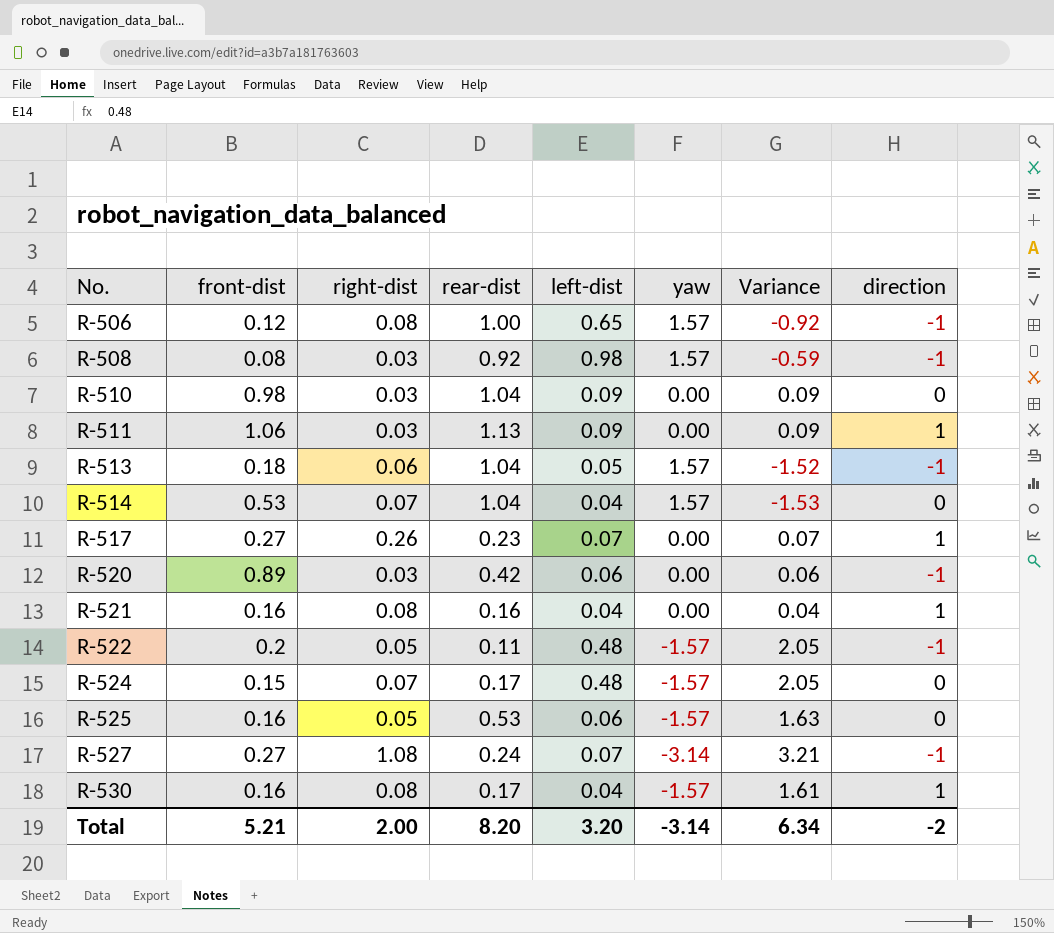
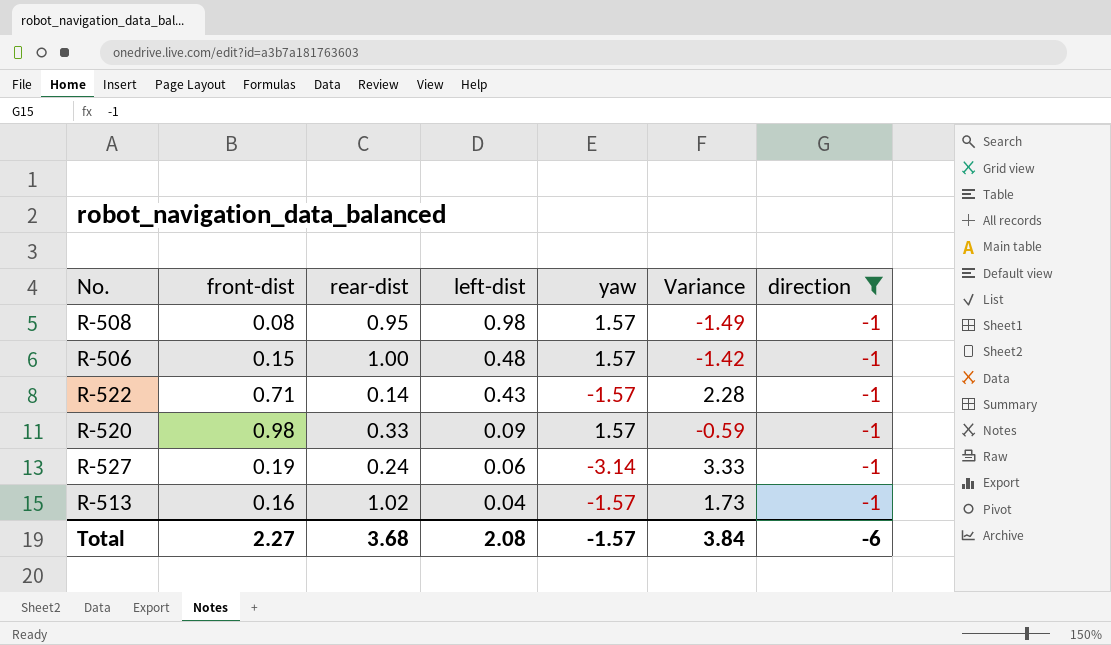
filter: none -> direction = -1
row order: No. ascending -> left-dist descending
column right-dist | position: 3 -> none
column Variance | formula: [left-dist] - [yaw] -> [front-dist] - [yaw]
R-508 | rear-dist: 0.92 -> 0.95
R-506 | front-dist: 0.12 -> 0.15
R-506 | left-dist: 0.65 -> 0.48
R-522 | front-dist: 0.2 -> 0.71
R-522 | rear-dist: 0.11 -> 0.14
R-522 | left-dist: 0.48 -> 0.43
R-520 | front-dist: 0.89 -> 0.98
R-520 | rear-dist: 0.42 -> 0.33
R-520 | left-dist: 0.06 -> 0.09
R-520 | yaw: 0.00 -> 1.57
R-527 | front-dist: 0.27 -> 0.19
R-527 | left-dist: 0.07 -> 0.06
R-513 | front-dist: 0.18 -> 0.16
R-513 | rear-dist: 1.04 -> 1.02
R-513 | left-dist: 0.05 -> 0.04
R-513 | yaw: 1.57 -> -1.57
Total | front-dist: 5.21 -> 2.27
Total | rear-dist: 8.20 -> 3.68
Total | left-dist: 3.20 -> 2.08
Total | yaw: -3.14 -> -1.57
Total | Variance: 6.34 -> 3.84
Total | direction: -2 -> -6

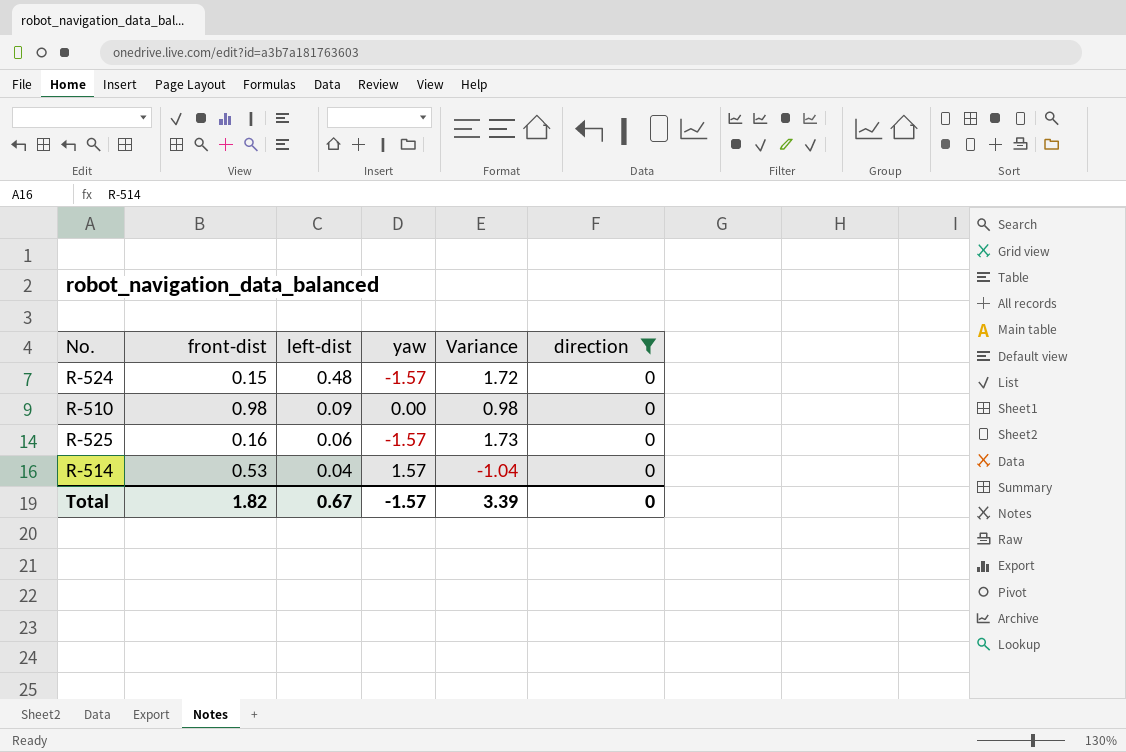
filter: direction = -1 -> direction = 0
column rear-dist | position: 3 -> none
Total | front-dist: 2.27 -> 1.82
Total | left-dist: 2.08 -> 0.67
Total | Variance: 3.84 -> 3.39
Total | direction: -6 -> 0

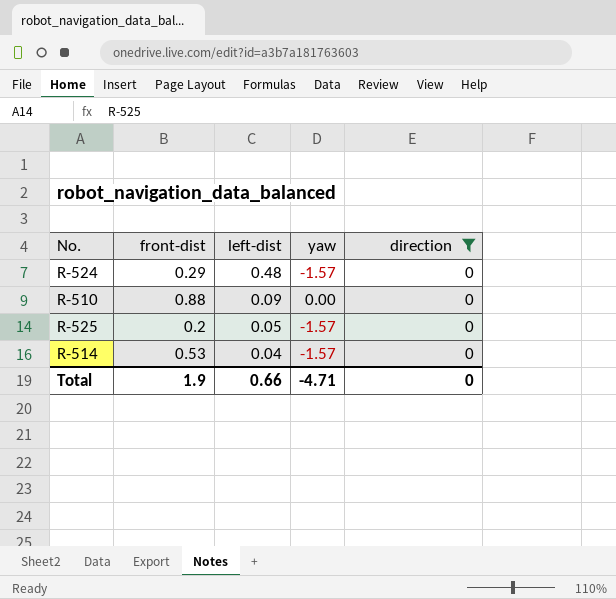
column Variance | formula: [front-dist] - [yaw] -> none
R-524 | front-dist: 0.15 -> 0.29
R-510 | front-dist: 0.98 -> 0.88
R-525 | front-dist: 0.16 -> 0.2
R-525 | left-dist: 0.06 -> 0.05
R-514 | yaw: 1.57 -> -1.57
Total | front-dist: 1.82 -> 1.9
Total | left-dist: 0.67 -> 0.66
Total | yaw: -1.57 -> -4.71

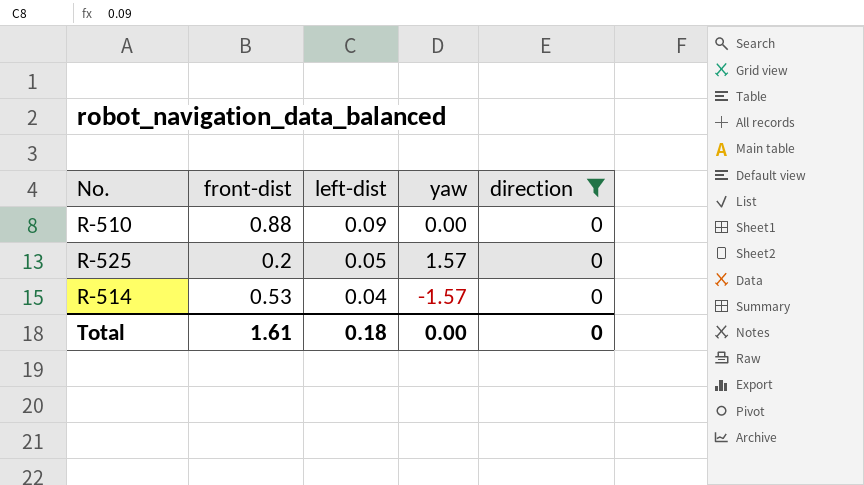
row R-524: 0.29 | 0.48 | -1.57 | 0 -> none
R-525 | yaw: -1.57 -> 1.57
Total | front-dist: 1.9 -> 1.61
Total | left-dist: 0.66 -> 0.18
Total | yaw: -4.71 -> 0.00

